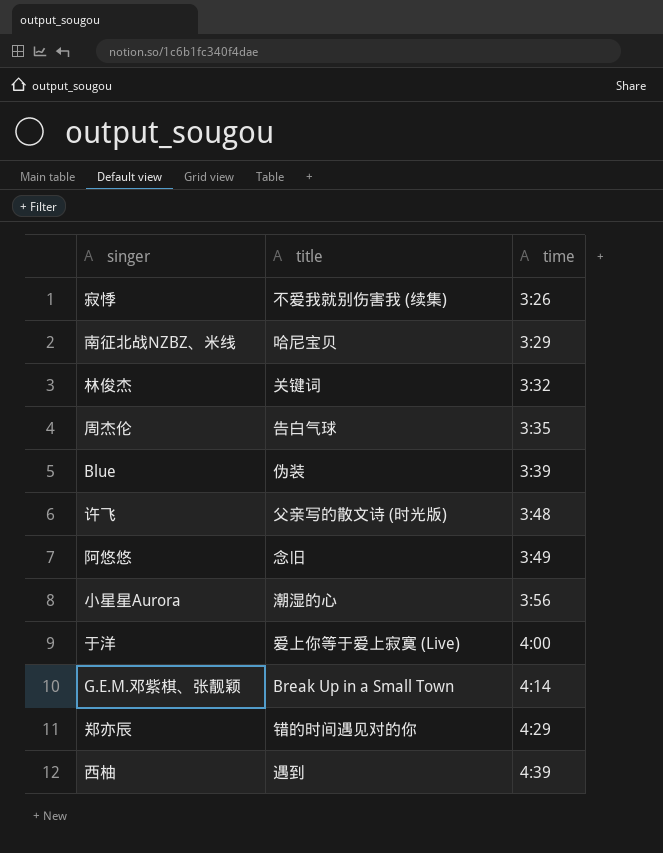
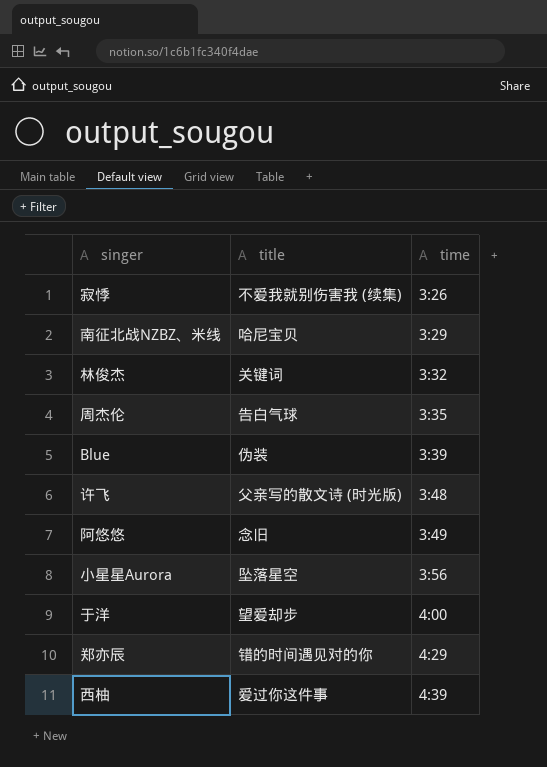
row G.E.M.邓紫棋、张靓颖: Break Up in a Small Town | 4:14 -> none
小星星Aurora | title: 潮湿的心 -> 坠落星空
于洋 | title: 爱上你等于爱上寂寞 (Live) -> 望爱却步
西柚 | title: 遇到 -> 爱过你这件事

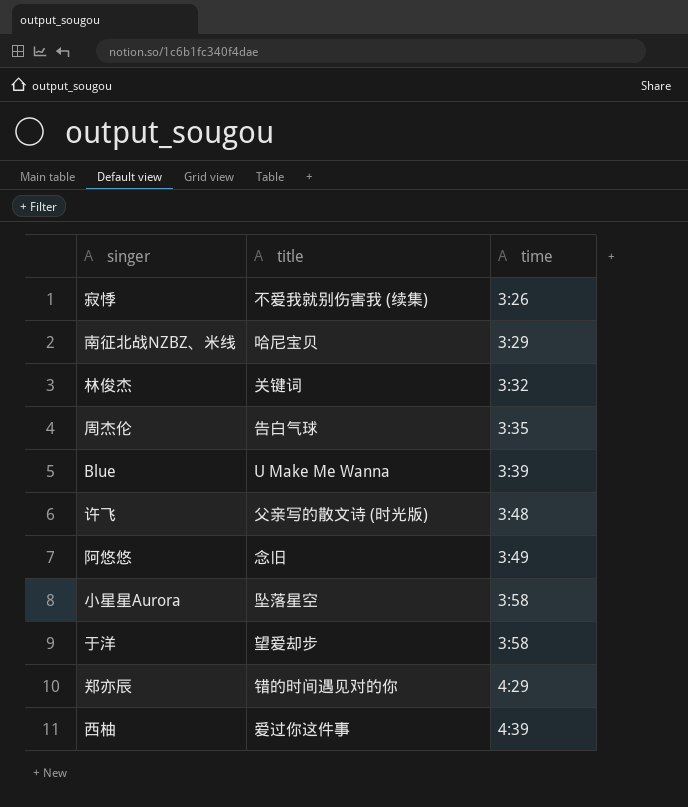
Blue | title: 伪装 -> U Make Me Wanna
小星星Aurora | time: 3:56 -> 3:58
于洋 | time: 4:00 -> 3:58

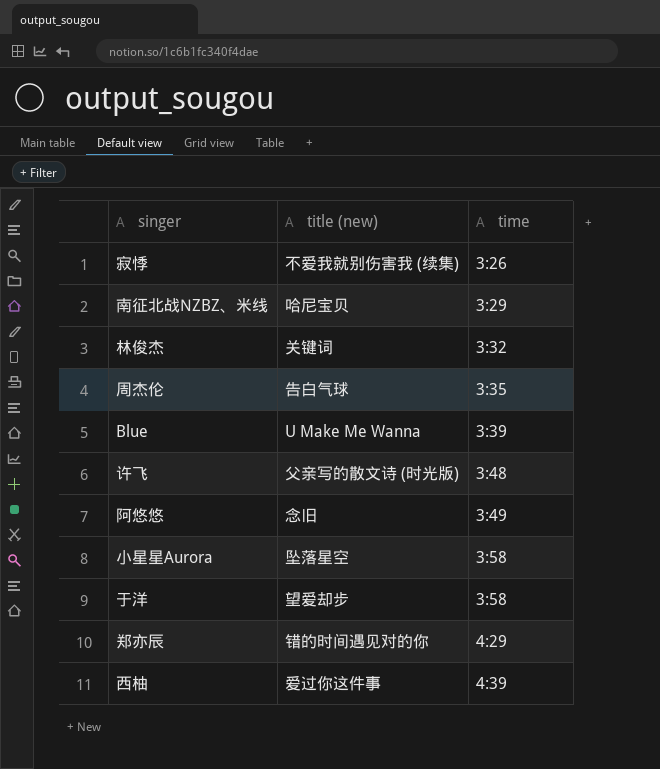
column name: title -> title (new)

